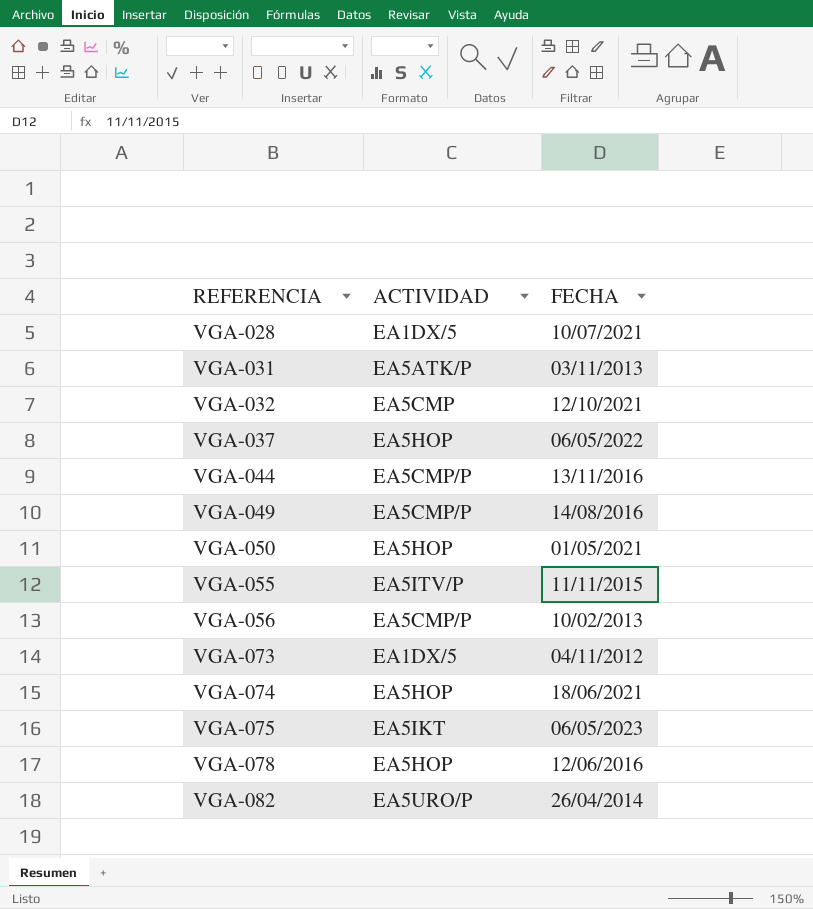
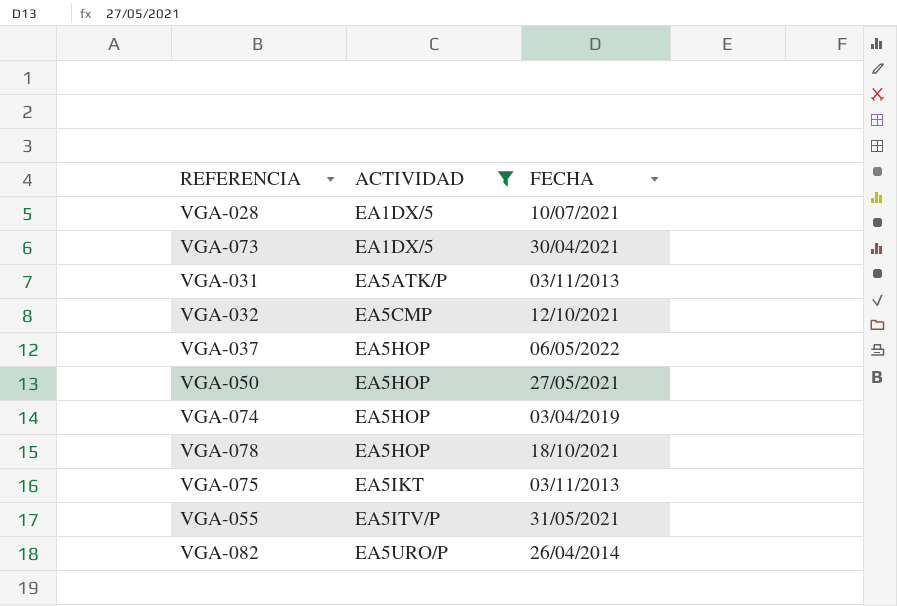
filter: none -> ACTIVIDAD != EA5CMP/P
row order: REFERENCIA ascending -> ACTIVIDAD ascending
VGA-073 | FECHA: 04/11/2012 -> 30/04/2021
VGA-050 | FECHA: 01/05/2021 -> 27/05/2021
VGA-074 | FECHA: 18/06/2021 -> 03/04/2019
VGA-078 | FECHA: 12/06/2016 -> 18/10/2021
VGA-075 | FECHA: 06/05/2023 -> 03/11/2013
VGA-055 | FECHA: 11/11/2015 -> 31/05/2021

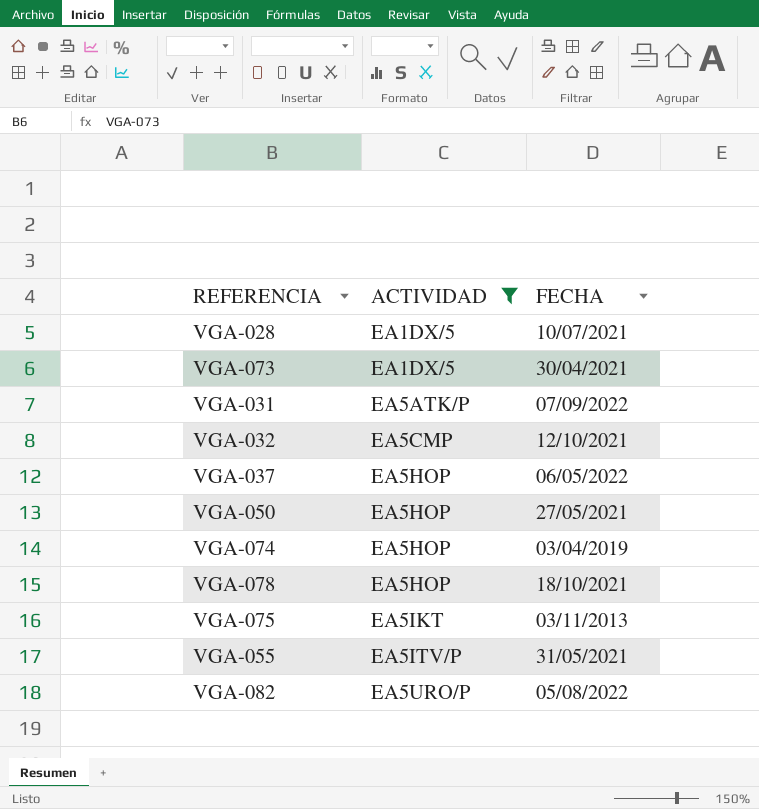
VGA-031 | FECHA: 03/11/2013 -> 07/09/2022
VGA-082 | FECHA: 26/04/2014 -> 05/08/2022

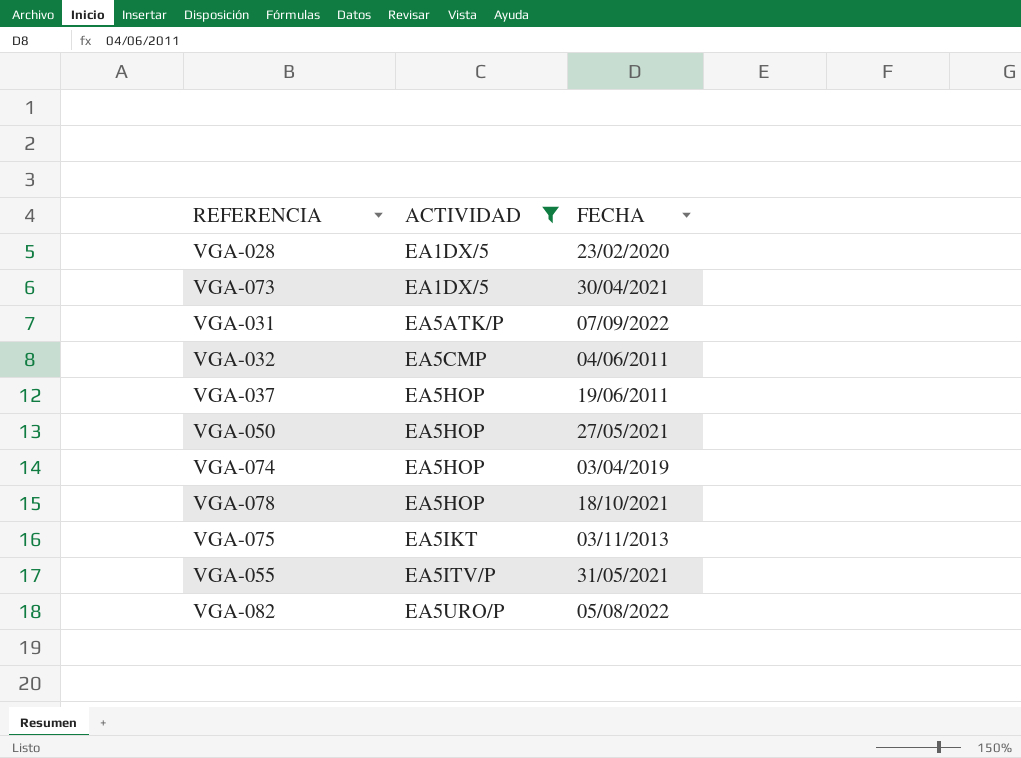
VGA-028 | FECHA: 10/07/2021 -> 23/02/2020
VGA-032 | FECHA: 12/10/2021 -> 04/06/2011
VGA-037 | FECHA: 06/05/2022 -> 19/06/2011

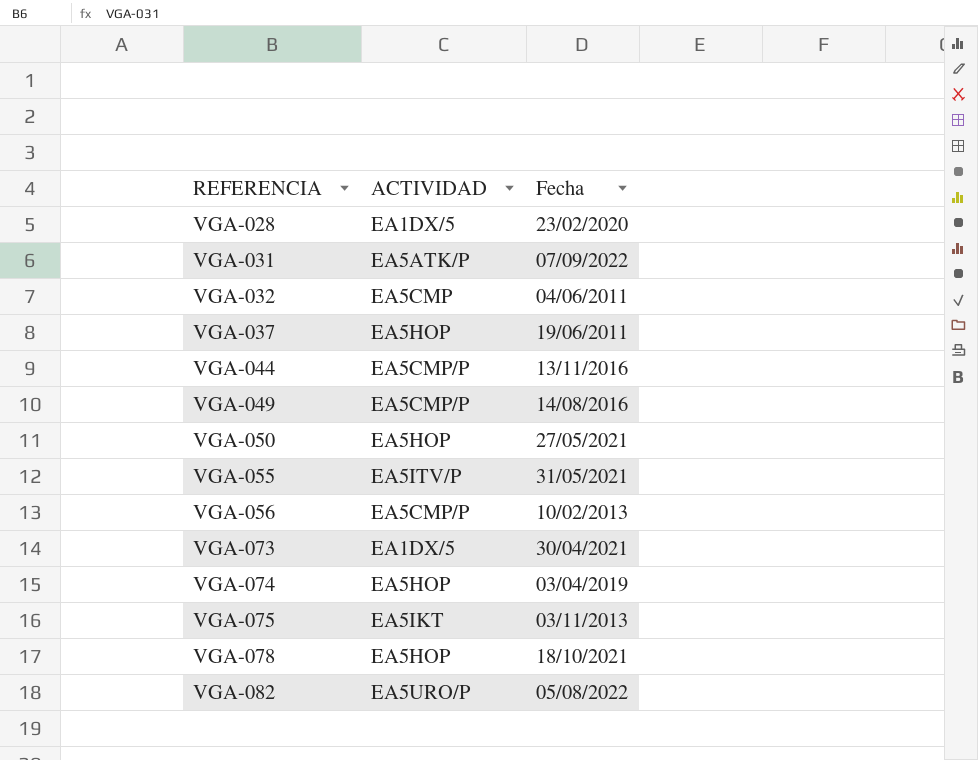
filter: ACTIVIDAD != EA5CMP/P -> none
row order: ACTIVIDAD ascending -> REFERENCIA ascending
column name: FECHA -> Fecha

